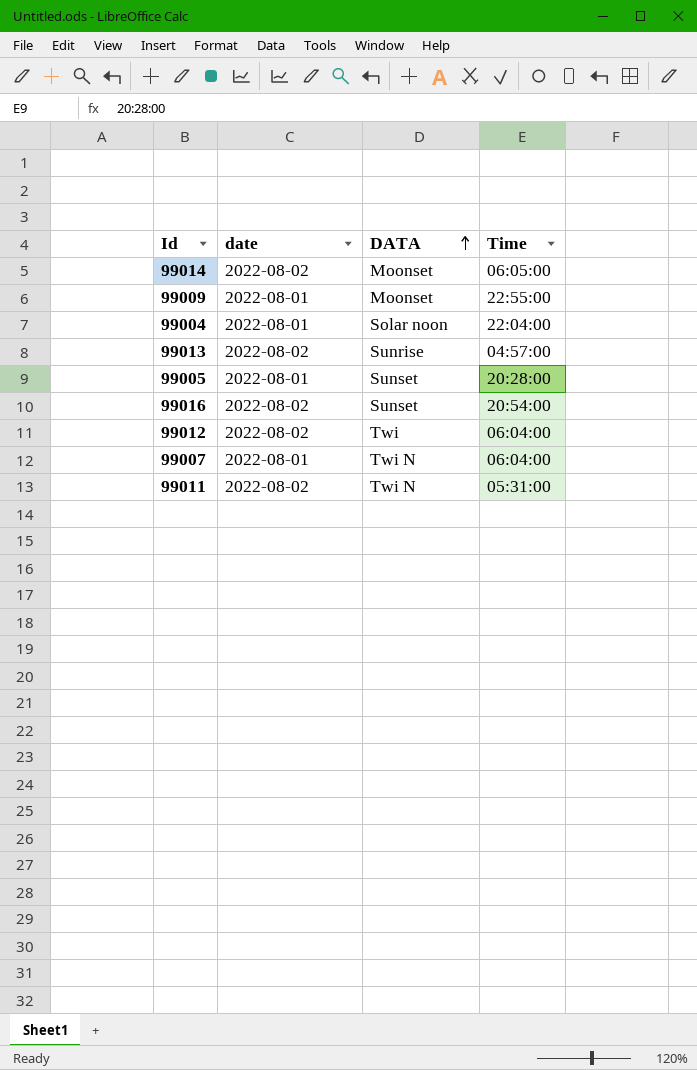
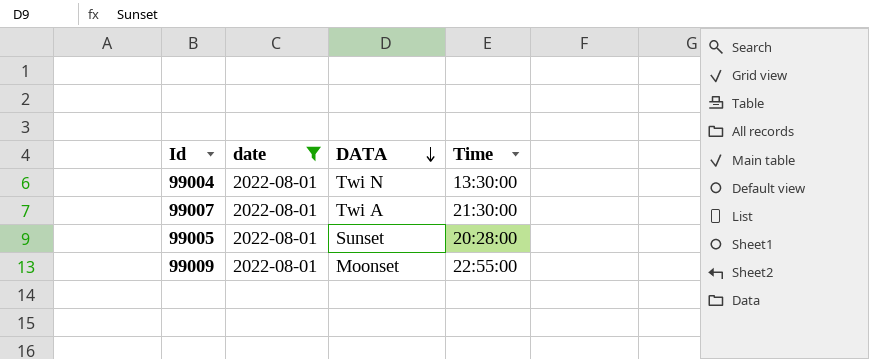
filter: none -> date = 2022-08-01
row order: DATA ascending -> DATA descending
99004 | DATA: Solar noon -> Twi N
99004 | Time: 22:04:00 -> 13:30:00
99007 | DATA: Twi N -> Twi A
99007 | Time: 06:04:00 -> 21:30:00

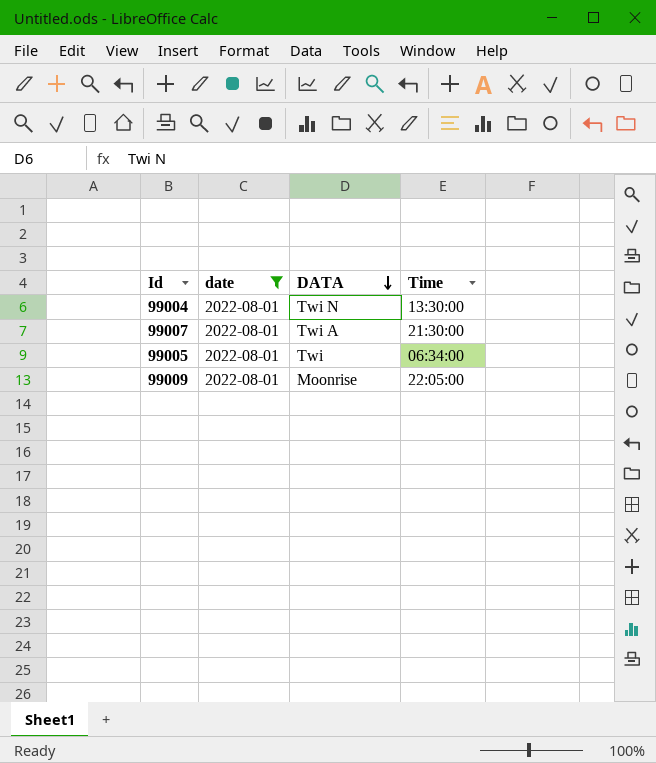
99005 | DATA: Sunset -> Twi
99005 | Time: 20:28:00 -> 06:34:00
99009 | DATA: Moonset -> Moonrise
99009 | Time: 22:55:00 -> 22:05:00

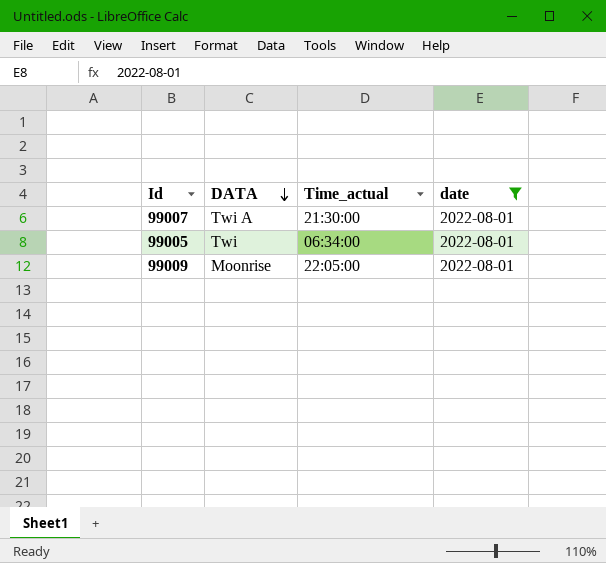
column name: Time -> Time_actual
column date | position: 2 -> 4
row 99004: 2022-08-01 | Twi N | 13:30:00 -> none

